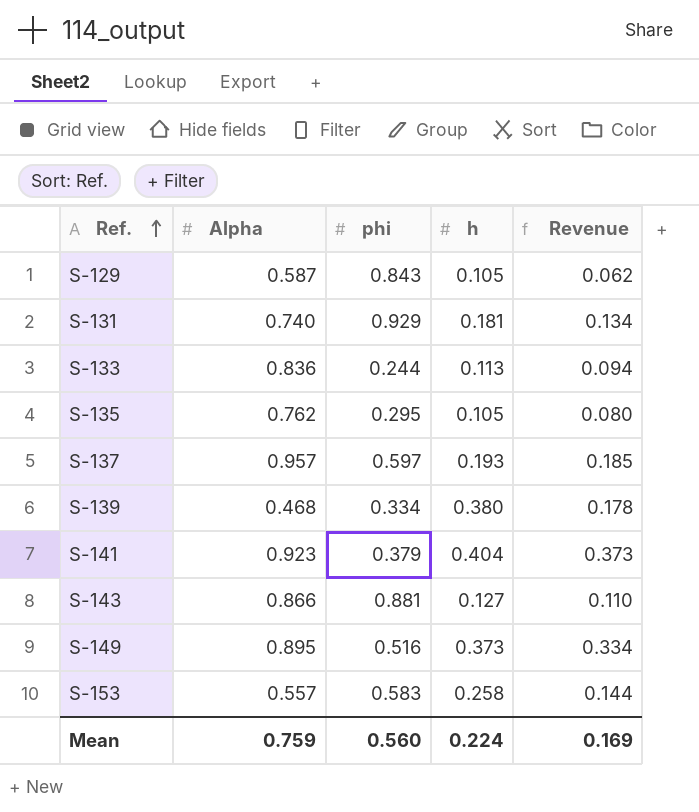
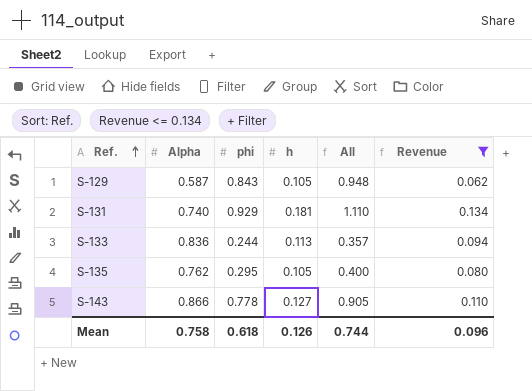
filter: none -> Revenue <= 0.134
column All | formula: none -> [phi] + [h]
S-143 | phi: 0.881 -> 0.778
Mean | Alpha: 0.759 -> 0.758
Mean | phi: 0.560 -> 0.618
Mean | h: 0.224 -> 0.126
Mean | Revenue: 0.169 -> 0.096

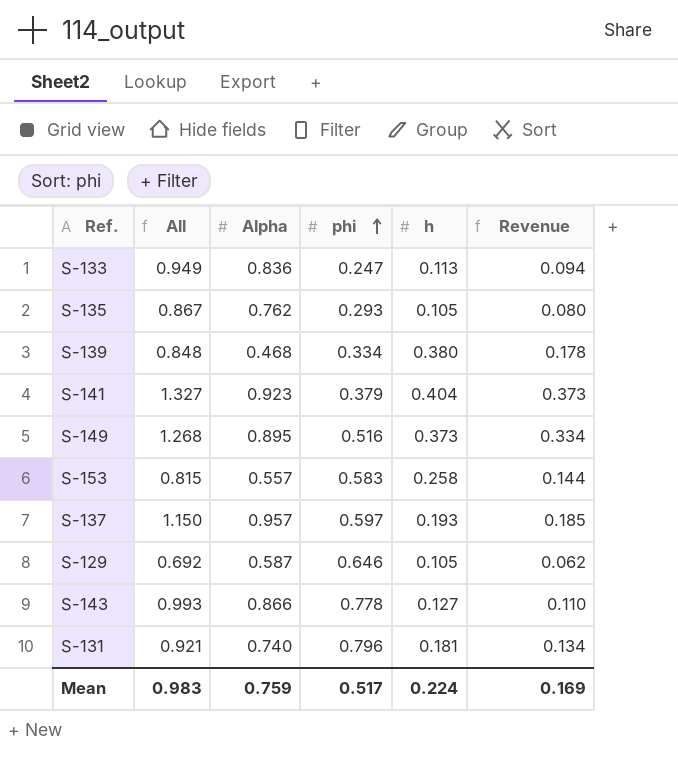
filter: Revenue <= 0.134 -> none
row order: Ref. ascending -> phi ascending
column All | formula: [phi] + [h] -> [Alpha] + [h]
column All | position: 5 -> 2
S-133 | phi: 0.244 -> 0.247
S-135 | phi: 0.295 -> 0.293
S-129 | phi: 0.843 -> 0.646
S-131 | phi: 0.929 -> 0.796
Mean | All: 0.744 -> 0.983
Mean | Alpha: 0.758 -> 0.759
Mean | phi: 0.618 -> 0.517
Mean | h: 0.126 -> 0.224
Mean | Revenue: 0.096 -> 0.169

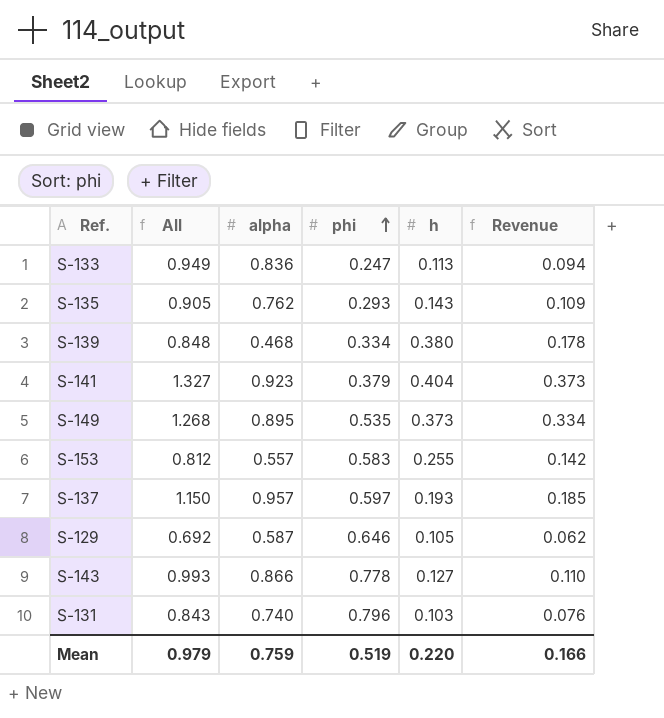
column name: Alpha -> alpha
S-135 | All: 0.867 -> 0.905
S-135 | h: 0.105 -> 0.143
S-135 | Revenue: 0.080 -> 0.109
S-149 | phi: 0.516 -> 0.535
S-153 | All: 0.815 -> 0.812
S-153 | h: 0.258 -> 0.255
S-153 | Revenue: 0.144 -> 0.142
S-131 | All: 0.921 -> 0.843
S-131 | h: 0.181 -> 0.103
S-131 | Revenue: 0.134 -> 0.076
Mean | All: 0.983 -> 0.979
Mean | phi: 0.517 -> 0.519
Mean | h: 0.224 -> 0.220
Mean | Revenue: 0.169 -> 0.166

